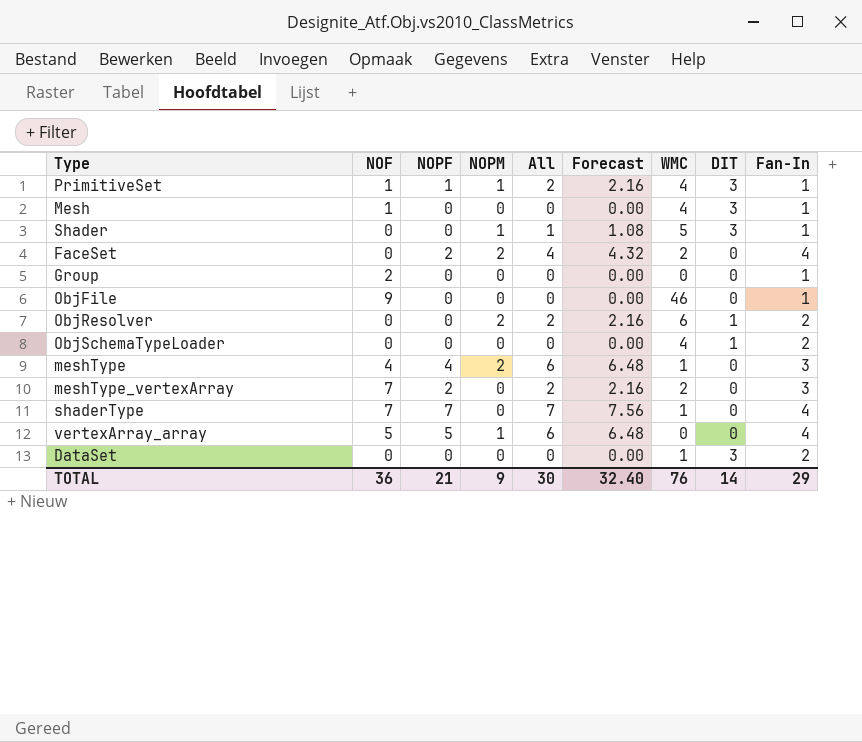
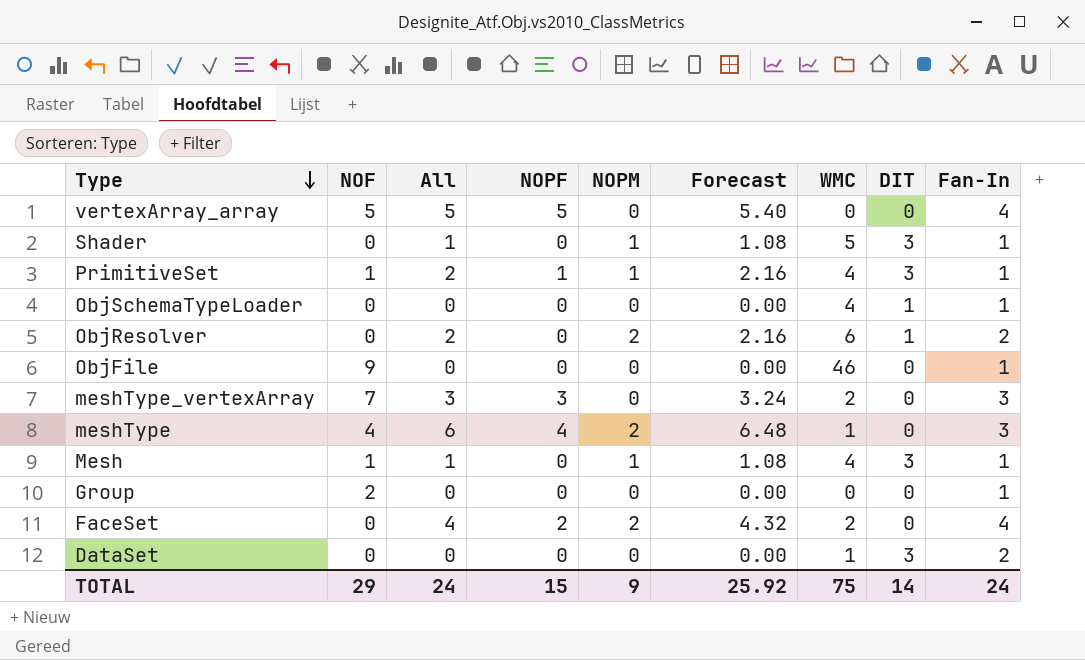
row order: none -> Type descending
column All | position: 5 -> 3
row shaderType: 7 | 7 | 0 | 7 | 7.56 | 1 | 0 | 4 -> none
vertexArray_array | All: 6 -> 5
vertexArray_array | NOPM: 1 -> 0
vertexArray_array | Forecast: 6.48 -> 5.40
ObjSchemaTypeLoader | Fan-In: 2 -> 1
meshType_vertexArray | All: 2 -> 3
meshType_vertexArray | NOPF: 2 -> 3
meshType_vertexArray | Forecast: 2.16 -> 3.24
Mesh | All: 0 -> 1
Mesh | NOPM: 0 -> 1
Mesh | Forecast: 0.00 -> 1.08
TOTAL | NOF: 36 -> 29
TOTAL | All: 30 -> 24
TOTAL | NOPF: 21 -> 15
TOTAL | Forecast: 32.40 -> 25.92
TOTAL | WMC: 76 -> 75
TOTAL | Fan-In: 29 -> 24

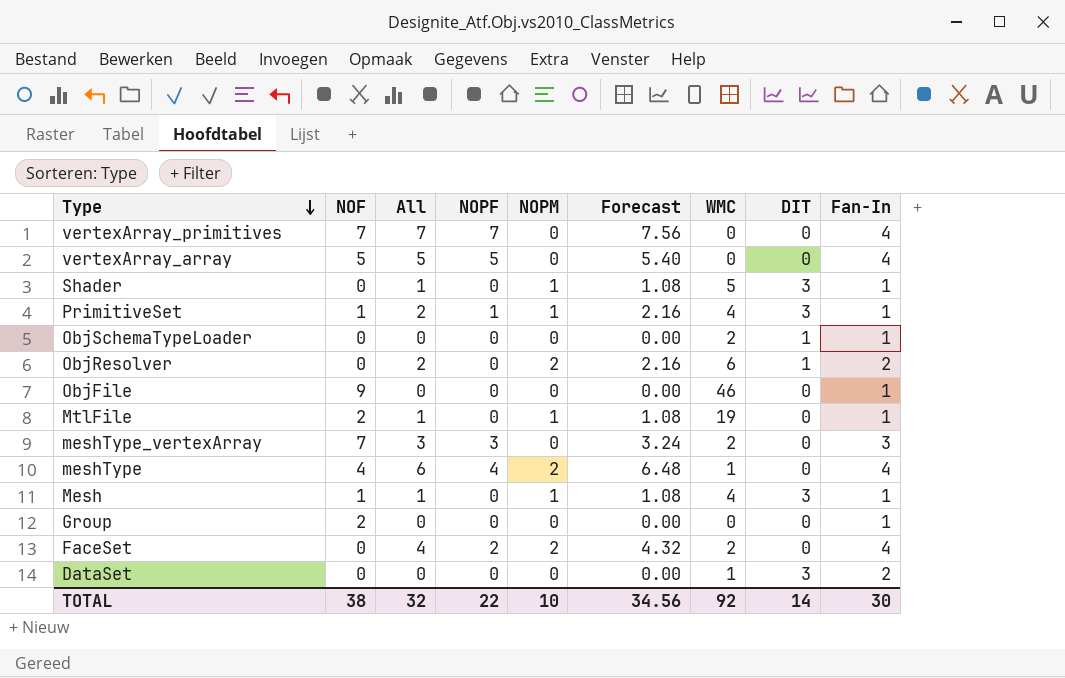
row vertexArray_primitives: none -> 7 | 7 | 7 | 0 | 7.56 | 0 | 0 | 4
ObjSchemaTypeLoader | WMC: 4 -> 2
row MtlFile: none -> 2 | 1 | 0 | 1 | 1.08 | 19 | 0 | 1
meshType | Fan-In: 3 -> 4
TOTAL | NOF: 29 -> 38
TOTAL | All: 24 -> 32
TOTAL | NOPF: 15 -> 22
TOTAL | NOPM: 9 -> 10
TOTAL | Forecast: 25.92 -> 34.56
TOTAL | WMC: 75 -> 92
TOTAL | Fan-In: 24 -> 30

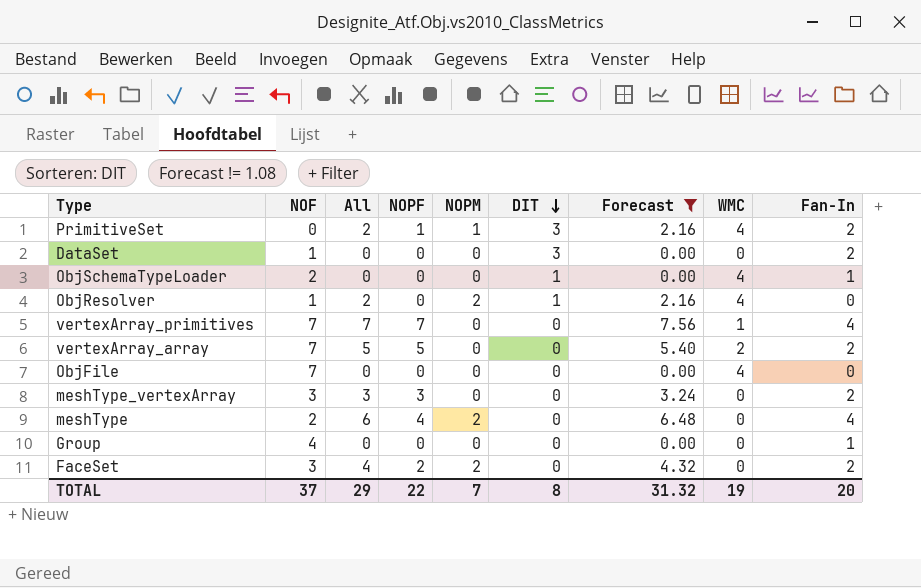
filter: none -> Forecast != 1.08
row order: Type descending -> DIT descending
column DIT | position: 8 -> 6
PrimitiveSet | NOF: 1 -> 0
PrimitiveSet | Fan-In: 1 -> 2
DataSet | NOF: 0 -> 1
DataSet | WMC: 1 -> 0
ObjSchemaTypeLoader | NOF: 0 -> 2
ObjSchemaTypeLoader | WMC: 2 -> 4
ObjResolver | NOF: 0 -> 1
ObjResolver | WMC: 6 -> 4
ObjResolver | Fan-In: 2 -> 0
vertexArray_primitives | WMC: 0 -> 1
vertexArray_array | NOF: 5 -> 7
vertexArray_array | WMC: 0 -> 2
vertexArray_array | Fan-In: 4 -> 2
ObjFile | NOF: 9 -> 7
ObjFile | WMC: 46 -> 4
ObjFile | Fan-In: 1 -> 0
meshType_vertexArray | NOF: 7 -> 3
meshType_vertexArray | WMC: 2 -> 0
meshType_vertexArray | Fan-In: 3 -> 2
meshType | NOF: 4 -> 2
meshType | WMC: 1 -> 0
Group | NOF: 2 -> 4
FaceSet | NOF: 0 -> 3
FaceSet | WMC: 2 -> 0
FaceSet | Fan-In: 4 -> 2
TOTAL | NOF: 38 -> 37
TOTAL | All: 32 -> 29
TOTAL | NOPM: 10 -> 7
TOTAL | DIT: 14 -> 8
TOTAL | Forecast: 34.56 -> 31.32
TOTAL | WMC: 92 -> 19
TOTAL | Fan-In: 30 -> 20

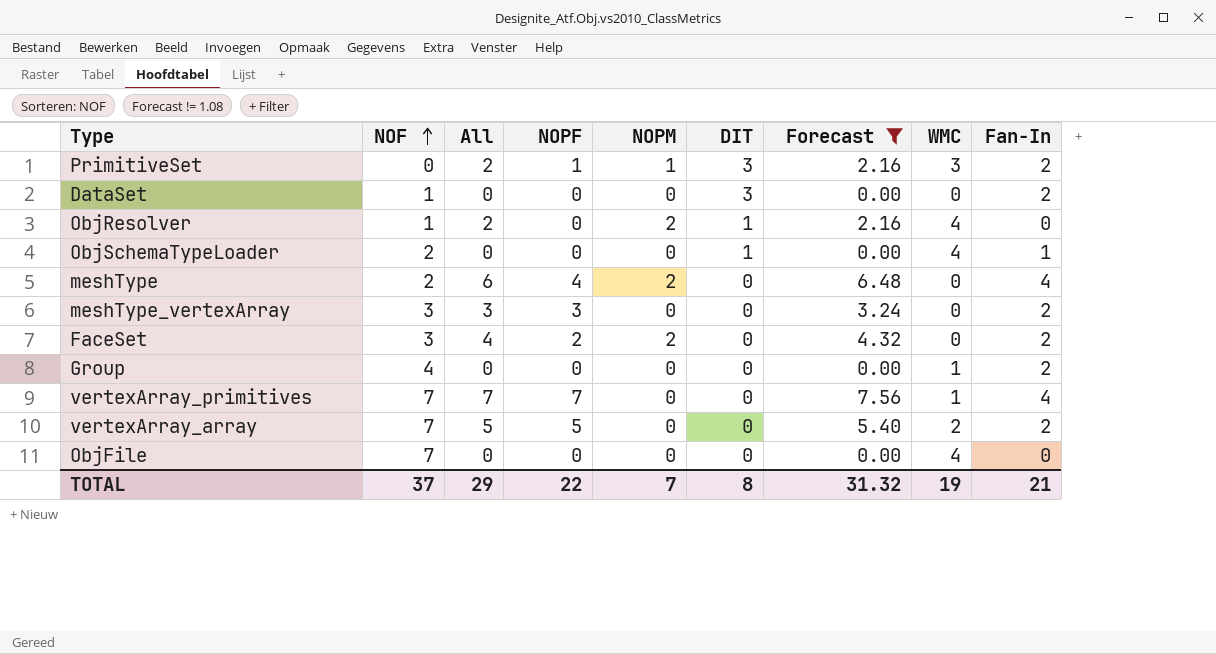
row order: DIT descending -> NOF ascending
PrimitiveSet | WMC: 4 -> 3
Group | WMC: 0 -> 1
Group | Fan-In: 1 -> 2
TOTAL | Fan-In: 20 -> 21

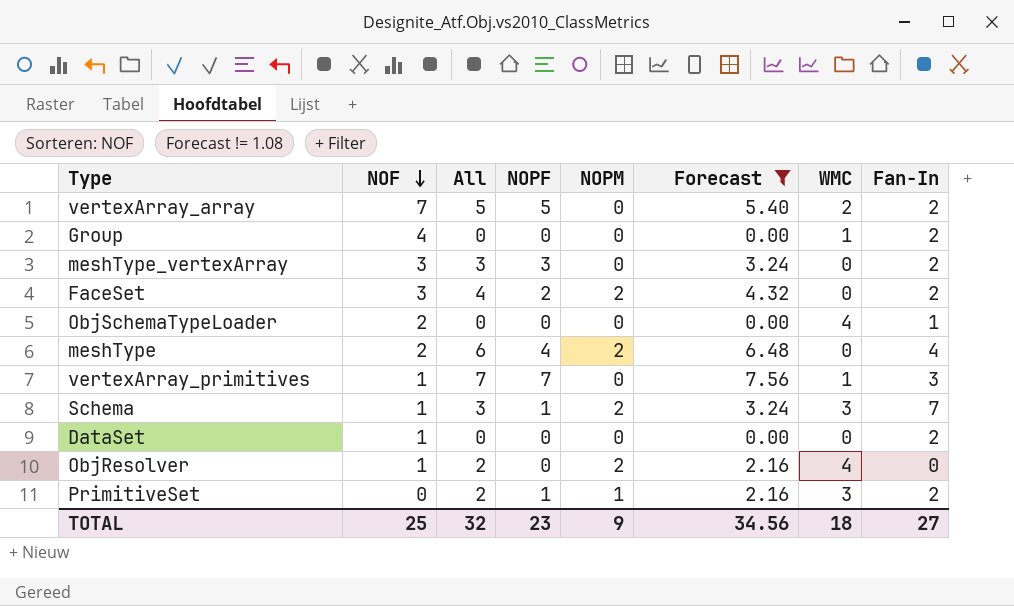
row order: NOF ascending -> NOF descending
column DIT | position: 6 -> none
row ObjFile: 7 | 0 | 0 | 0 | 0 | 0.00 | 4 | 0 -> none
vertexArray_primitives | NOF: 7 -> 1
vertexArray_primitives | Fan-In: 4 -> 3
row Schema: none -> 1 | 3 | 1 | 2 | 3.24 | 3 | 7
TOTAL | NOF: 37 -> 25
TOTAL | All: 29 -> 32
TOTAL | NOPF: 22 -> 23
TOTAL | NOPM: 7 -> 9
TOTAL | Forecast: 31.32 -> 34.56
TOTAL | WMC: 19 -> 18
TOTAL | Fan-In: 21 -> 27

